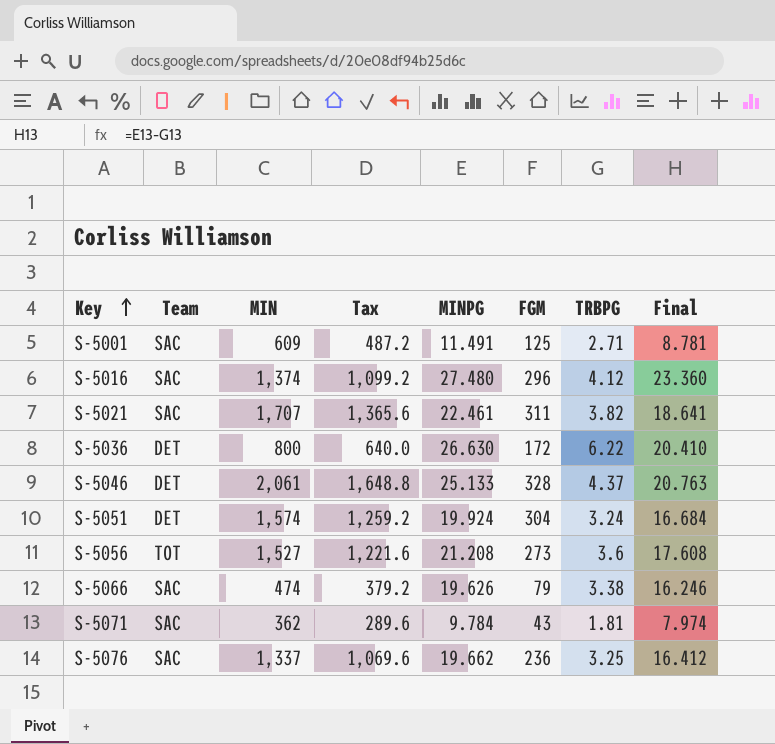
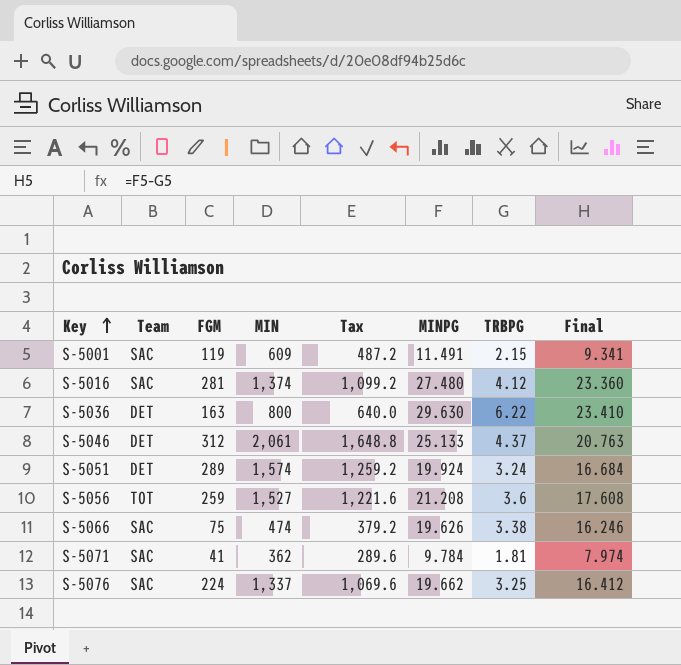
column FGM | position: 6 -> 3
row S-5021: SAC | 1,707 | 1,365.6 | 22.461 | 311 | 3.82 | 18.641 -> none
S-5001 | FGM: 125 -> 119
S-5001 | TRBPG: 2.71 -> 2.15
S-5001 | Final: 8.781 -> 9.341
S-5016 | FGM: 296 -> 281
S-5036 | FGM: 172 -> 163
S-5036 | MINPG: 26.630 -> 29.630
S-5036 | Final: 20.410 -> 23.410
S-5046 | FGM: 328 -> 312
S-5051 | FGM: 304 -> 289
S-5056 | FGM: 273 -> 259
S-5066 | FGM: 79 -> 75
S-5071 | FGM: 43 -> 41
S-5076 | FGM: 236 -> 224

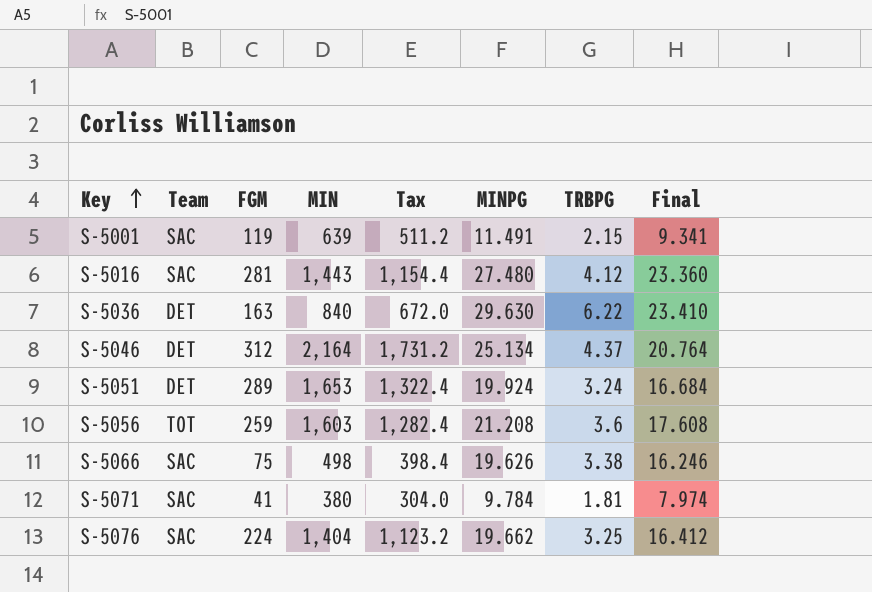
S-5001 | MIN: 609 -> 639
S-5001 | Tax: 487.2 -> 511.2
S-5016 | MIN: 1,374 -> 1,443
S-5016 | Tax: 1,099.2 -> 1,154.4
S-5036 | MIN: 800 -> 840
S-5036 | Tax: 640.0 -> 672.0
S-5046 | MIN: 2,061 -> 2,164
S-5046 | Tax: 1,648.8 -> 1,731.2
S-5046 | MINPG: 25.133 -> 25.134
S-5046 | Final: 20.763 -> 20.764
S-5051 | MIN: 1,574 -> 1,653
S-5051 | Tax: 1,259.2 -> 1,322.4
S-5056 | MIN: 1,527 -> 1,603
S-5056 | Tax: 1,221.6 -> 1,282.4
S-5066 | MIN: 474 -> 498
S-5066 | Tax: 379.2 -> 398.4
S-5071 | MIN: 362 -> 380
S-5071 | Tax: 289.6 -> 304.0
S-5076 | MIN: 1,337 -> 1,404
S-5076 | Tax: 1,069.6 -> 1,123.2

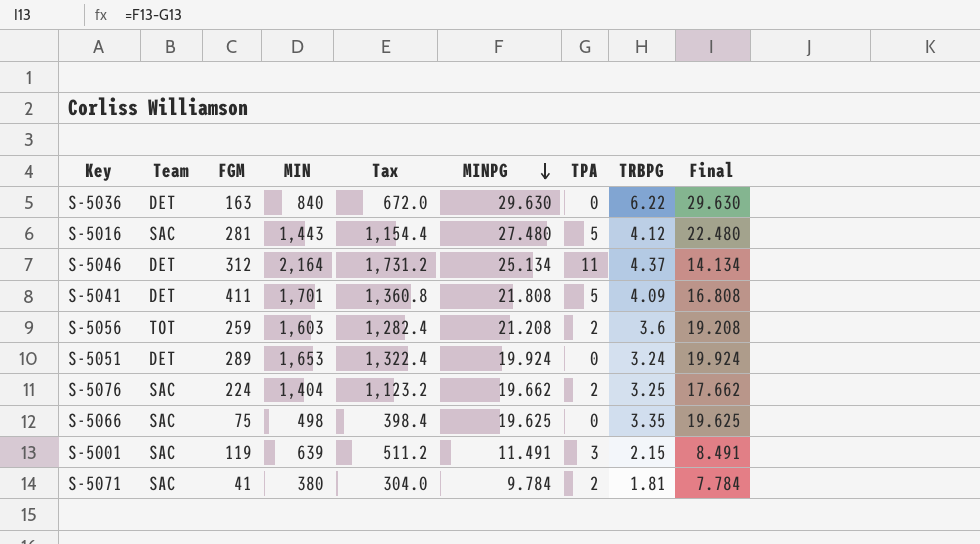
row order: Key ascending -> MINPG descending
column TPA | position: none -> 7
column Final | formula: [MINPG] - [TRBPG] -> [MINPG] - [TPA]
row S-5041: none -> DET | 411 | 1,701 | 1,360.8 | 21.808 | 5 | 4.09 | 16.808
S-5066 | MINPG: 19.626 -> 19.625
S-5066 | TRBPG: 3.38 -> 3.35

